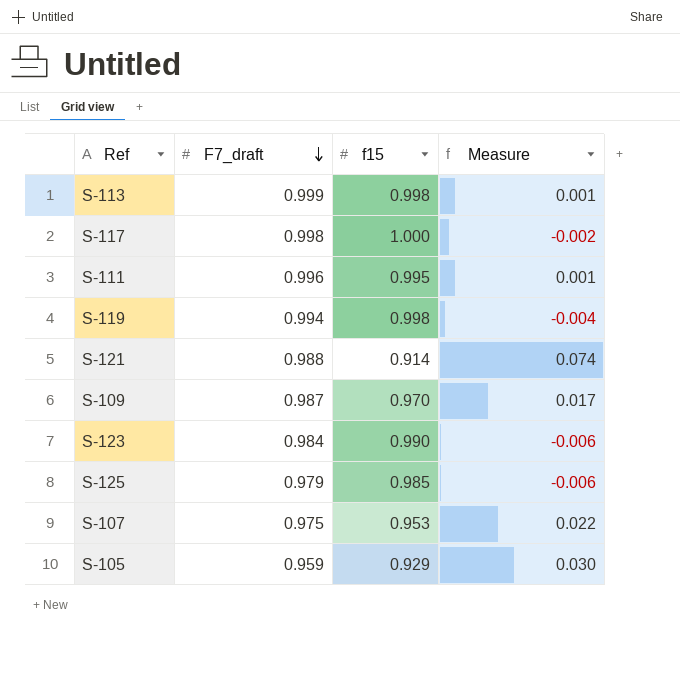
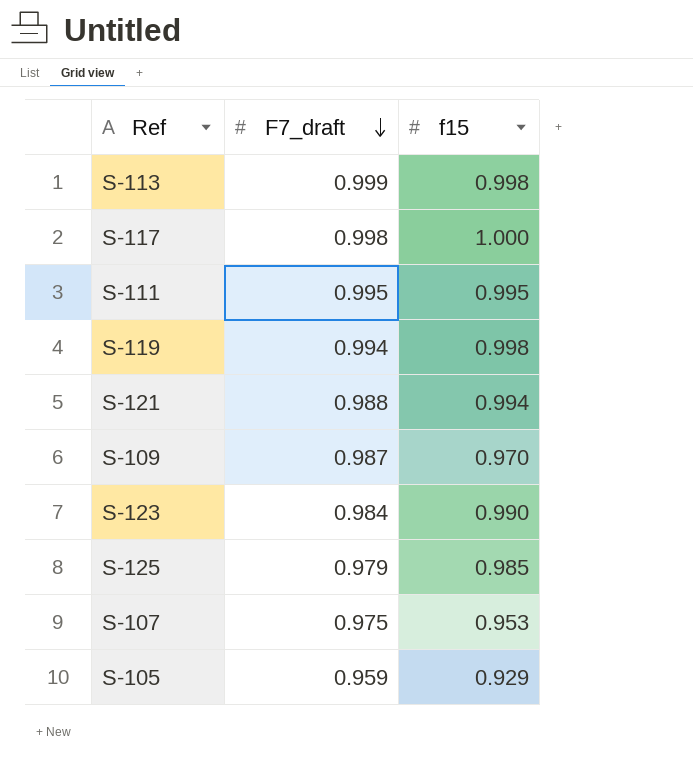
column Measure | formula: [F7_draft] - [f15] -> none
S-111 | F7_draft: 0.996 -> 0.995
S-121 | f15: 0.914 -> 0.994

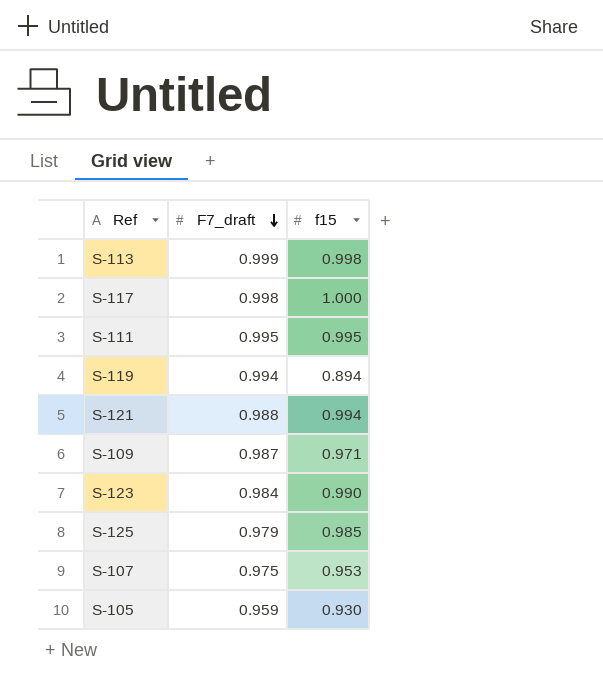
S-119 | f15: 0.998 -> 0.894
S-109 | f15: 0.970 -> 0.971
S-105 | f15: 0.929 -> 0.930

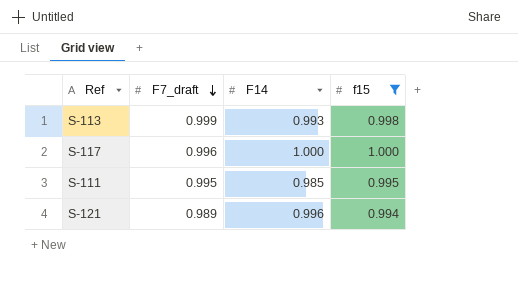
filter: none -> f15 >= 0.994
column F14 | position: none -> 3
S-117 | F7_draft: 0.998 -> 0.996
S-121 | F7_draft: 0.988 -> 0.989

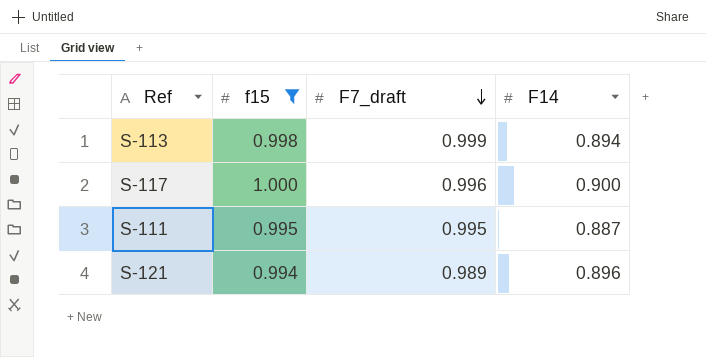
column f15 | position: 4 -> 2
S-113 | F14: 0.993 -> 0.894
S-117 | F14: 1.000 -> 0.900
S-111 | F14: 0.985 -> 0.887
S-121 | F14: 0.996 -> 0.896

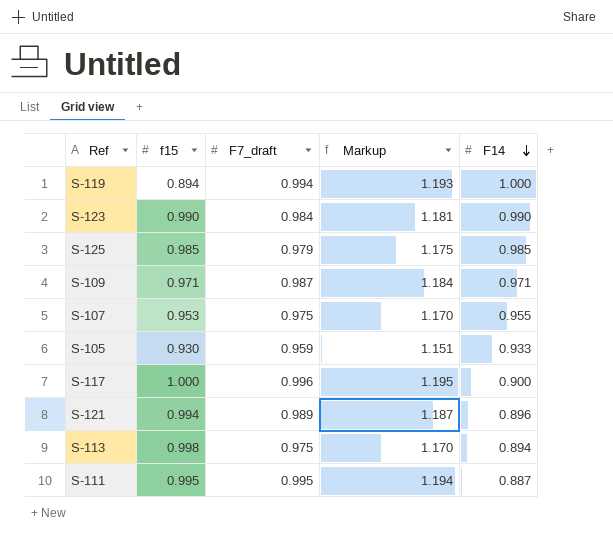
filter: f15 >= 0.994 -> none
row order: F7_draft descending -> F14 descending
column Markup | formula: none -> [F7_draft] * 1.2
S-113 | F7_draft: 0.999 -> 0.975

